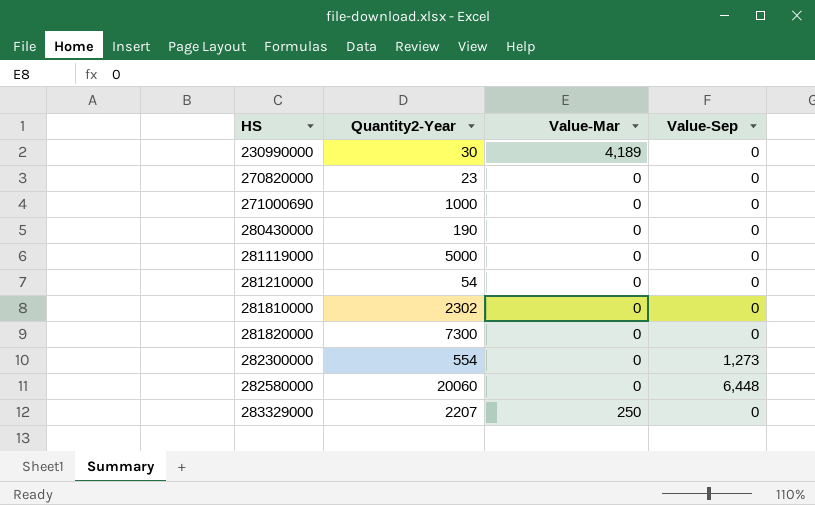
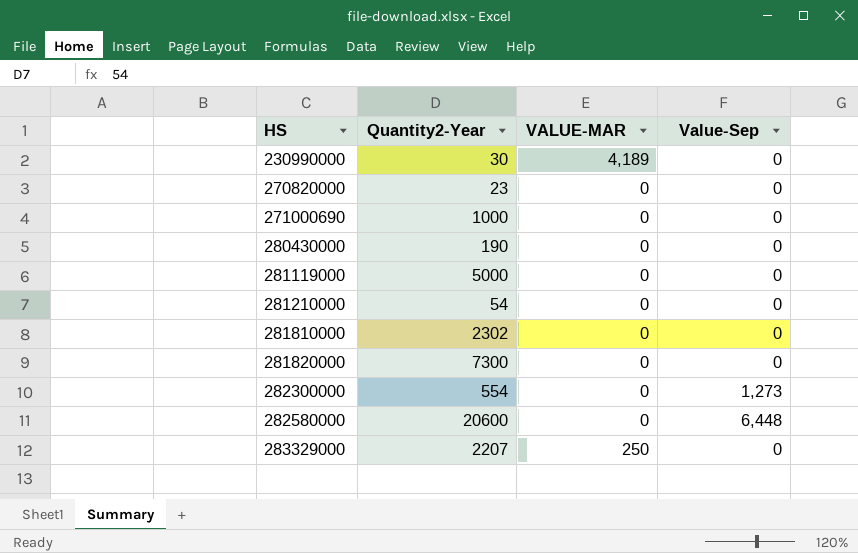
column name: Value-Mar -> VALUE-MAR
282580000 | Quantity2-Year: 20060 -> 20600

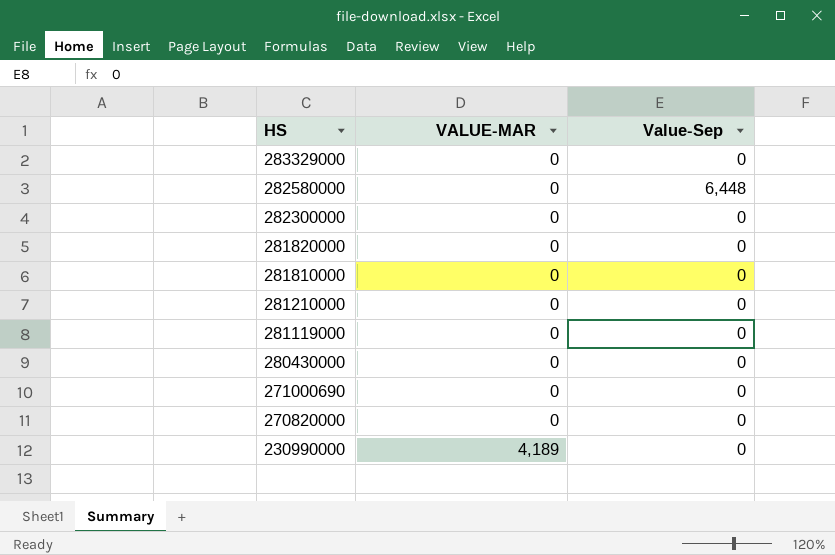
row order: HS ascending -> HS descending
column Quantity2-Year | position: 2 -> none
283329000 | VALUE-MAR: 250 -> 0
282300000 | Value-Sep: 1,273 -> 0

